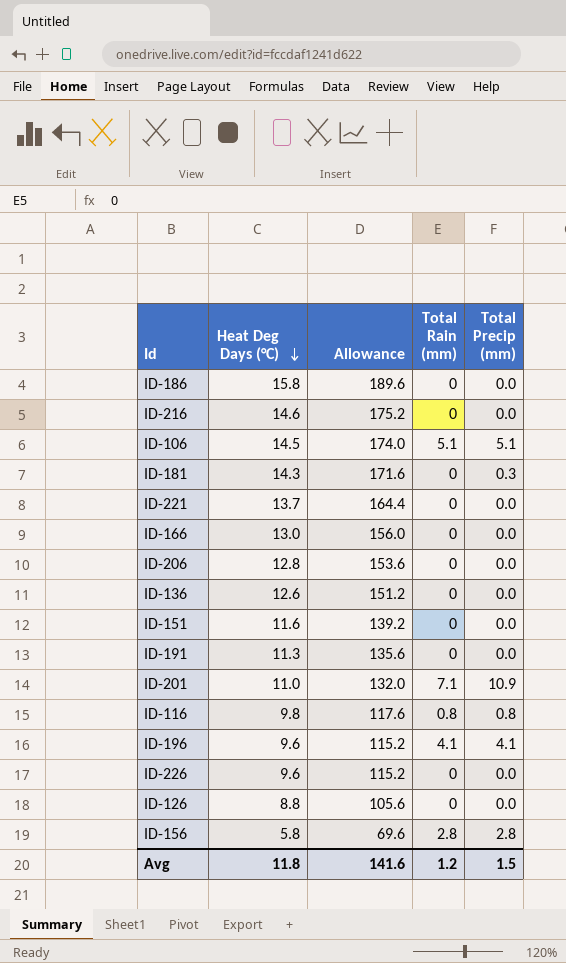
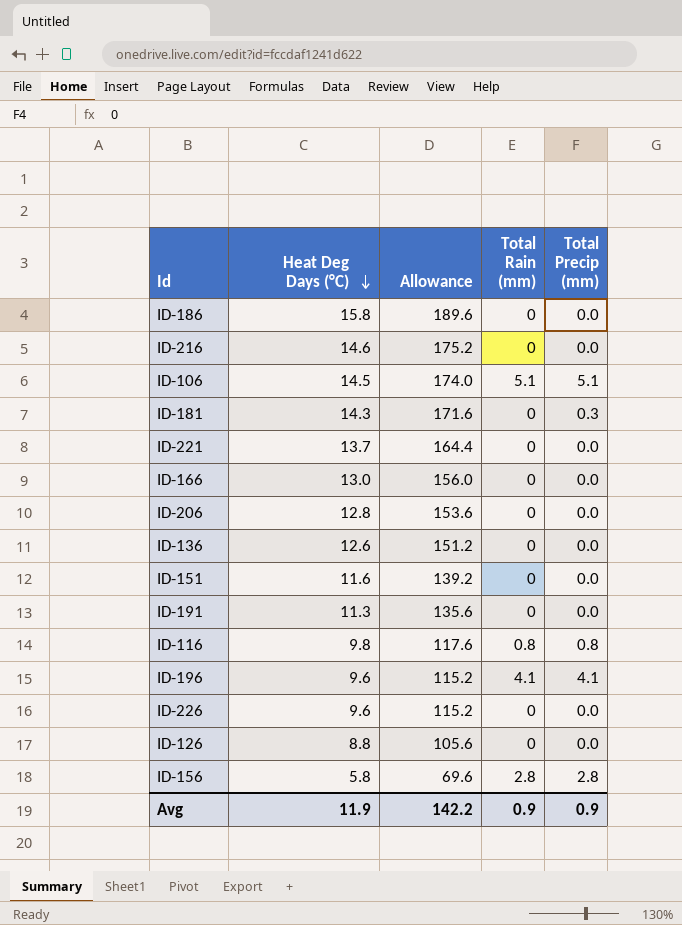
row ID-201: 11.0 | 132.0 | 7.1 | 10.9 -> none
Avg | Heat Deg Days (°C): 11.8 -> 11.9
Avg | Allowance: 141.6 -> 142.2
Avg | Total Rain (mm): 1.2 -> 0.9
Avg | Total Precip (mm): 1.5 -> 0.9

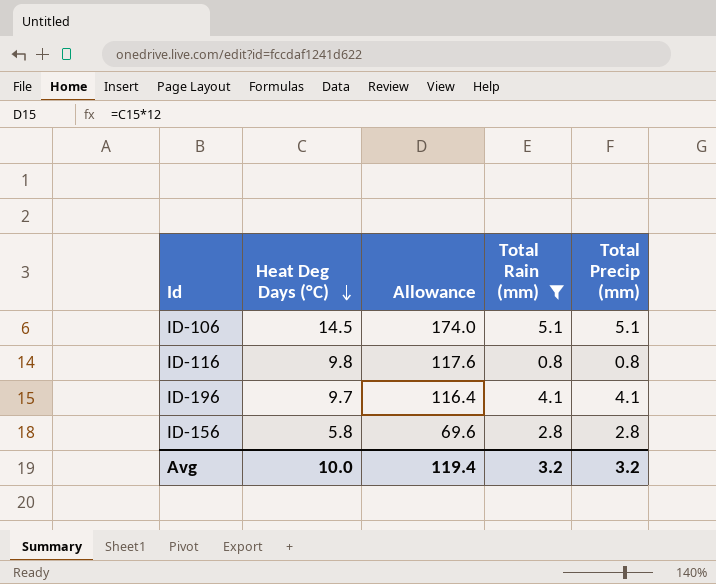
filter: none -> Total Rain (mm) != 0
ID-196 | Heat Deg Days (°C): 9.6 -> 9.7
ID-196 | Allowance: 115.2 -> 116.4
Avg | Heat Deg Days (°C): 11.9 -> 10.0
Avg | Allowance: 142.2 -> 119.4
Avg | Total Rain (mm): 0.9 -> 3.2
Avg | Total Precip (mm): 0.9 -> 3.2

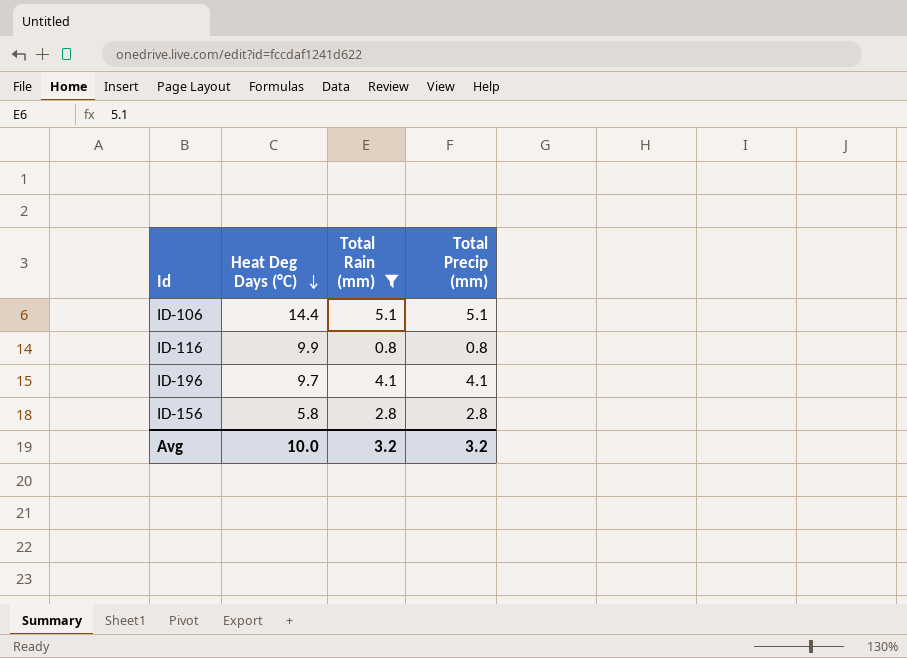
column Allowance | formula: [Heat Deg Days (°C)] * 12 -> none
ID-106 | Heat Deg Days (°C): 14.5 -> 14.4
ID-116 | Heat Deg Days (°C): 9.8 -> 9.9

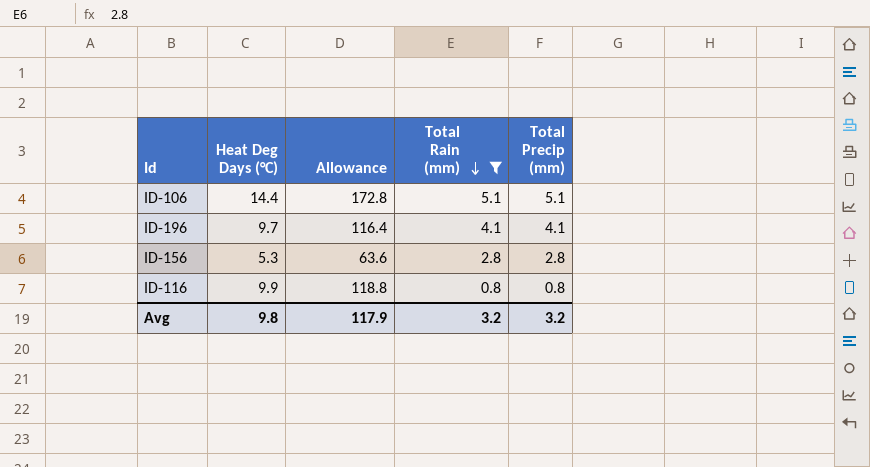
row order: Heat Deg Days (°C) descending -> Total Rain (mm) descending
column Allowance | formula: none -> [Heat Deg Days (°C)] * 12
ID-156 | Heat Deg Days (°C): 5.8 -> 5.3
Avg | Heat Deg Days (°C): 10.0 -> 9.8

